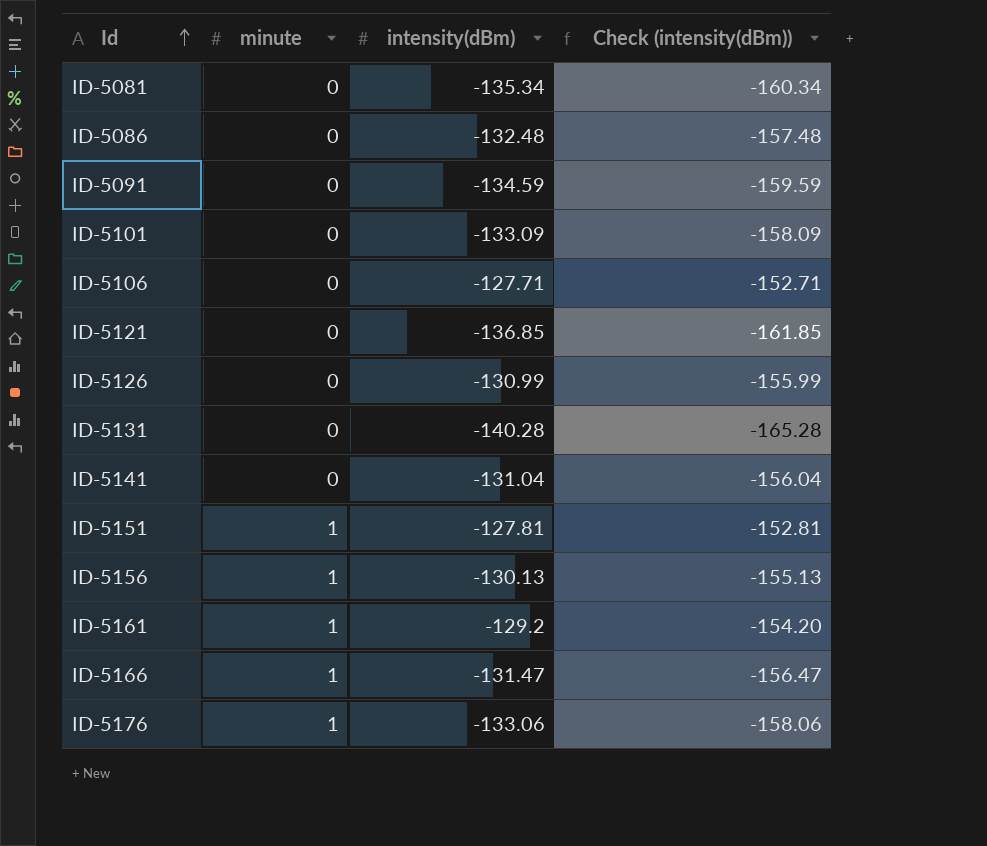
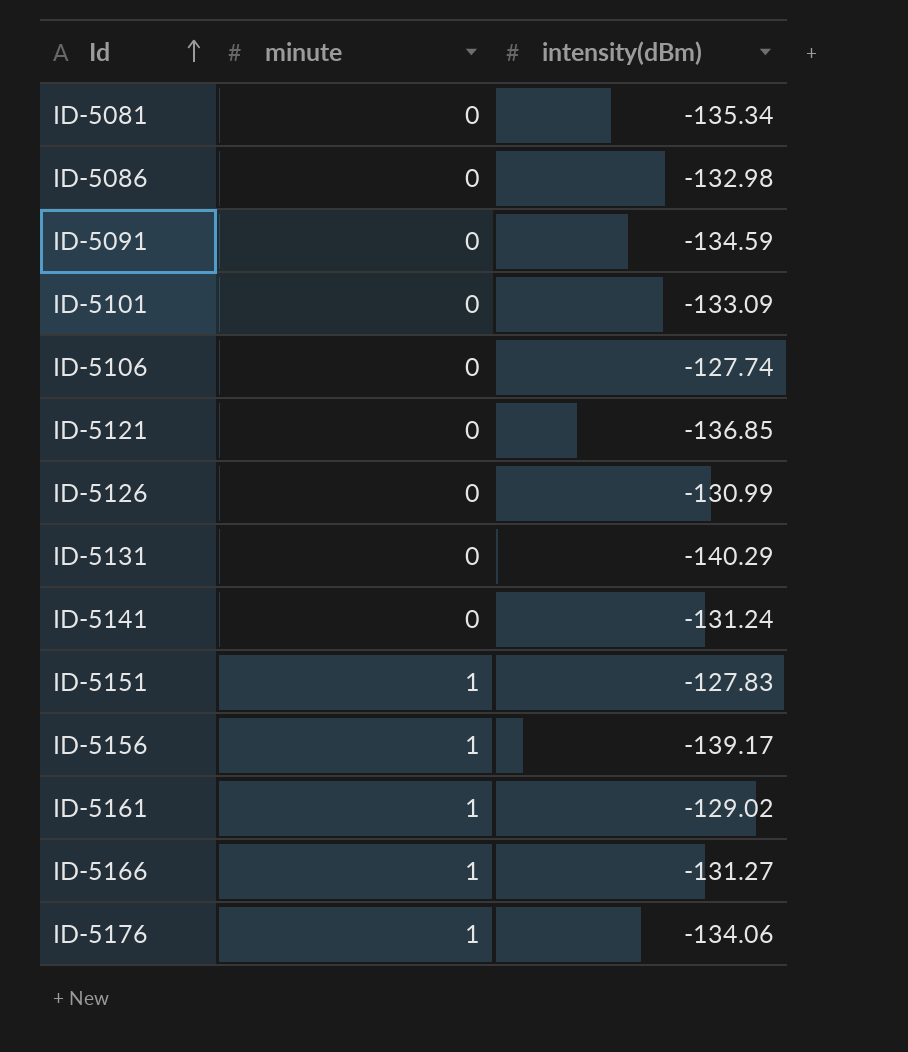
column Check (intensity(dBm)) | formula: [intensity(dBm)] - 25 -> none
ID-5086 | intensity(dBm): -132.48 -> -132.98
ID-5106 | intensity(dBm): -127.71 -> -127.74
ID-5131 | intensity(dBm): -140.28 -> -140.29
ID-5141 | intensity(dBm): -131.04 -> -131.24
ID-5151 | intensity(dBm): -127.81 -> -127.83
ID-5156 | intensity(dBm): -130.13 -> -139.17
ID-5161 | intensity(dBm): -129.2 -> -129.02
ID-5166 | intensity(dBm): -131.47 -> -131.27
ID-5176 | intensity(dBm): -133.06 -> -134.06

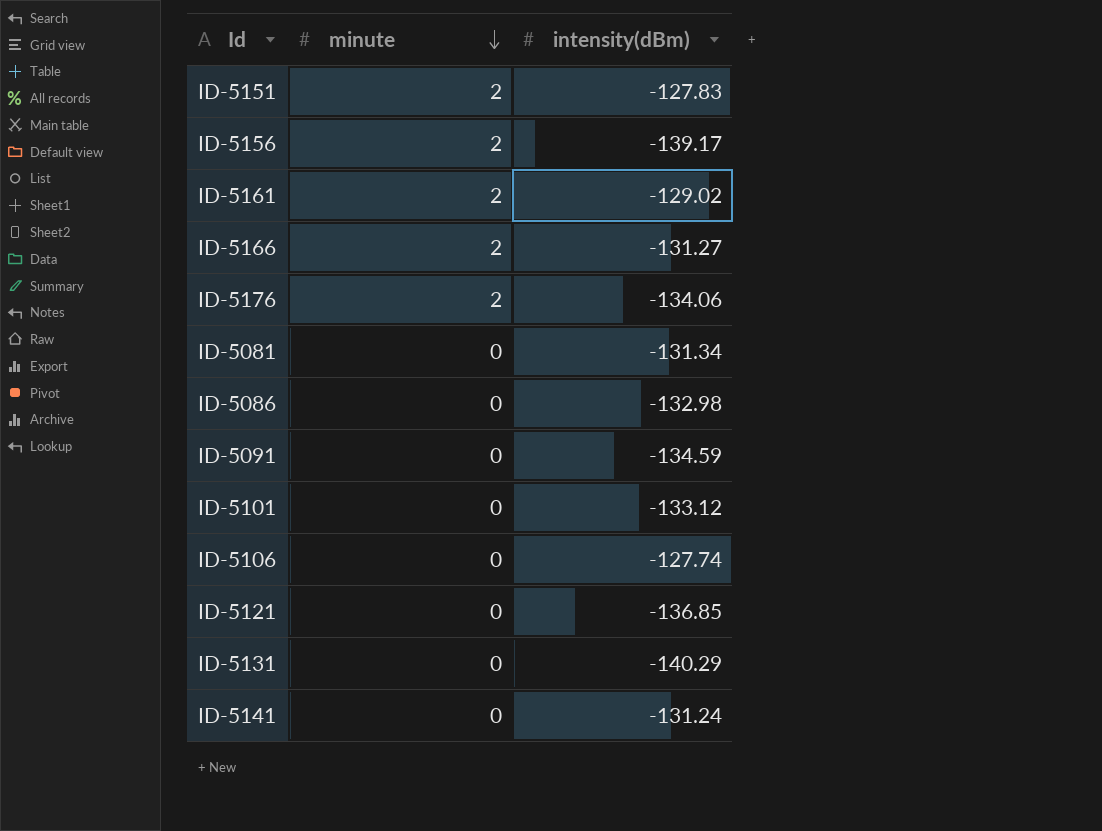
row order: Id ascending -> minute descending
row ID-5126: 0 | -130.99 -> none
ID-5151 | minute: 1 -> 2
ID-5156 | minute: 1 -> 2
ID-5161 | minute: 1 -> 2
ID-5166 | minute: 1 -> 2
ID-5176 | minute: 1 -> 2
ID-5081 | intensity(dBm): -135.34 -> -131.34
ID-5101 | intensity(dBm): -133.09 -> -133.12

